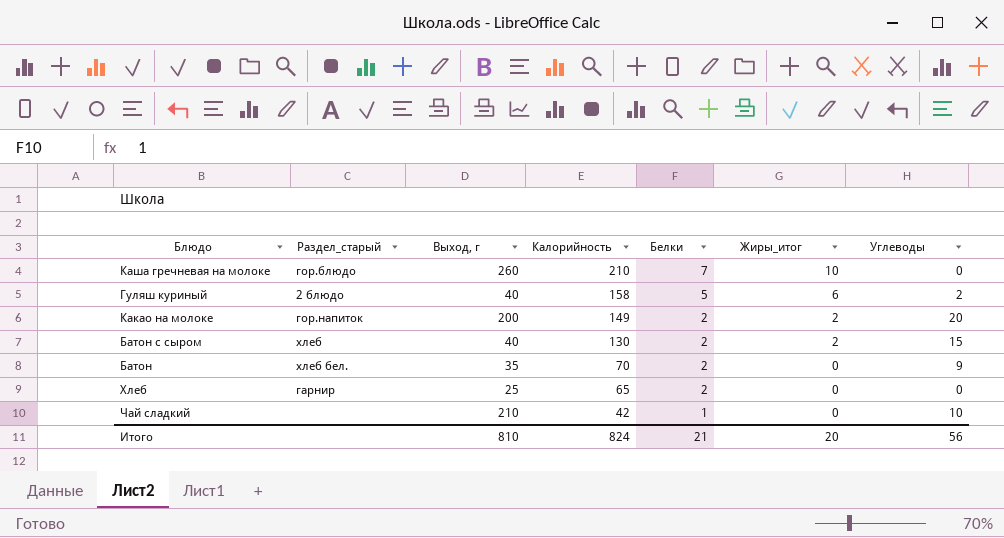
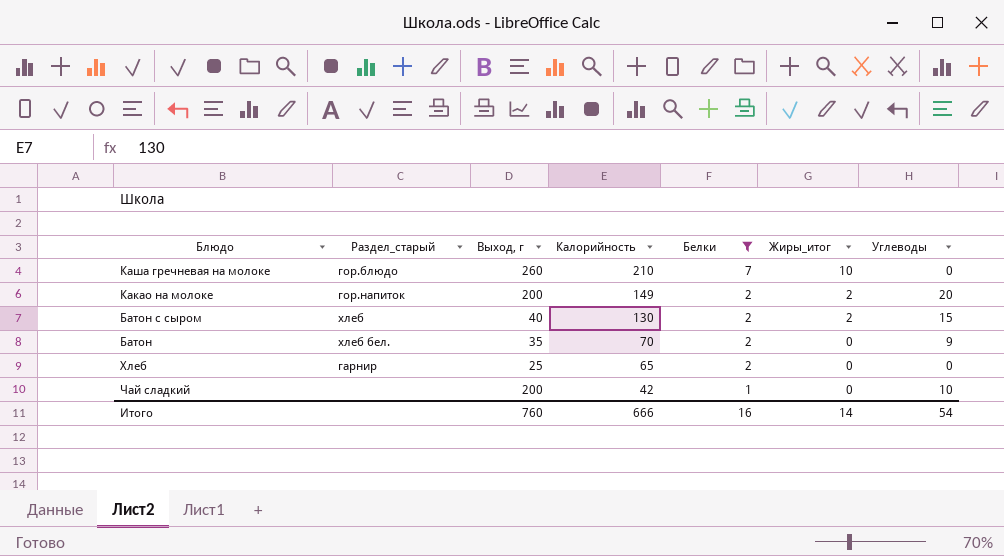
filter: none -> Белки != 5
Чай сладкий | Выход, г: 210 -> 200
Итого | Выход, г: 810 -> 760
Итого | Калорийность: 824 -> 666
Итого | Белки: 21 -> 16
Итого | Жиры_итог: 20 -> 14
Итого | Углеводы: 56 -> 54

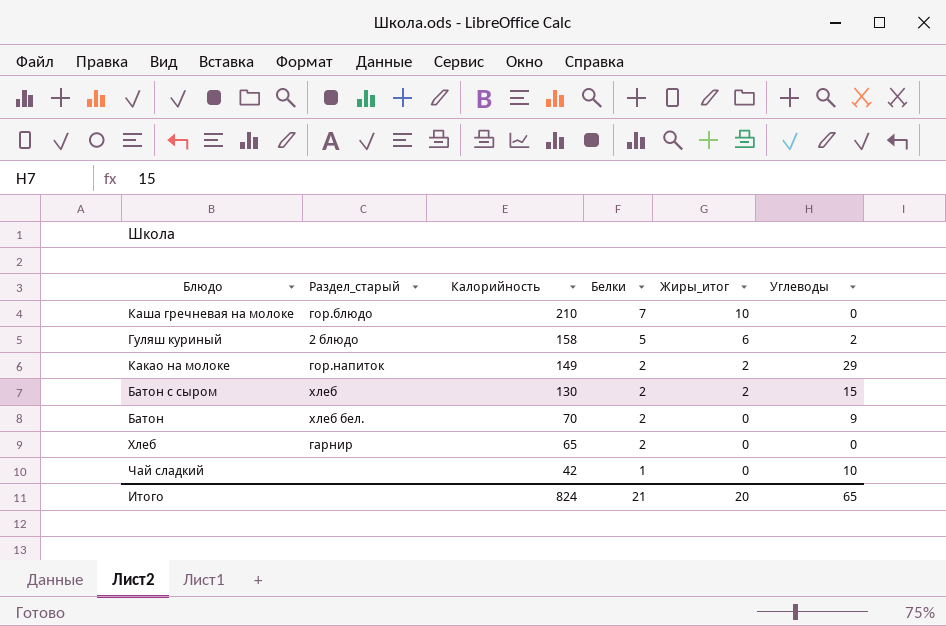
filter: Белки != 5 -> none
column Выход, г | position: 3 -> none
Какао на молоке | Углеводы: 20 -> 29
Итого | Калорийность: 666 -> 824
Итого | Белки: 16 -> 21
Итого | Жиры_итог: 14 -> 20
Итого | Углеводы: 54 -> 65

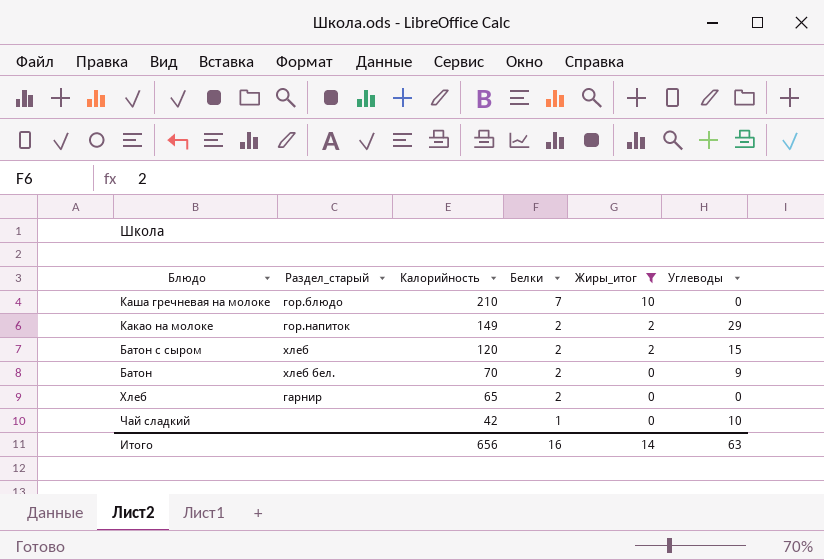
filter: none -> Жиры_итог != 6
Батон с сыром | Калорийность: 130 -> 120
Итого | Калорийность: 824 -> 656
Итого | Белки: 21 -> 16
Итого | Жиры_итог: 20 -> 14
Итого | Углеводы: 65 -> 63

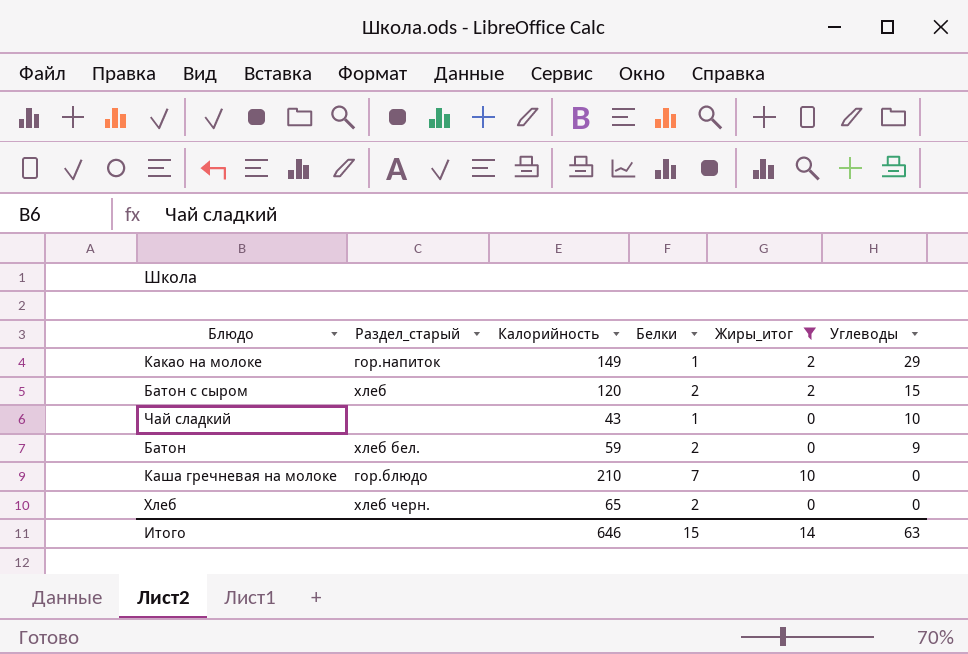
row order: Калорийность descending -> Углеводы descending
Какао на молоке | Белки: 2 -> 1
Чай сладкий | Калорийность: 42 -> 43
Батон | Калорийность: 70 -> 59
Хлеб | Раздел_старый: гарнир -> хлеб черн.
Итого | Калорийность: 656 -> 646
Итого | Белки: 16 -> 15

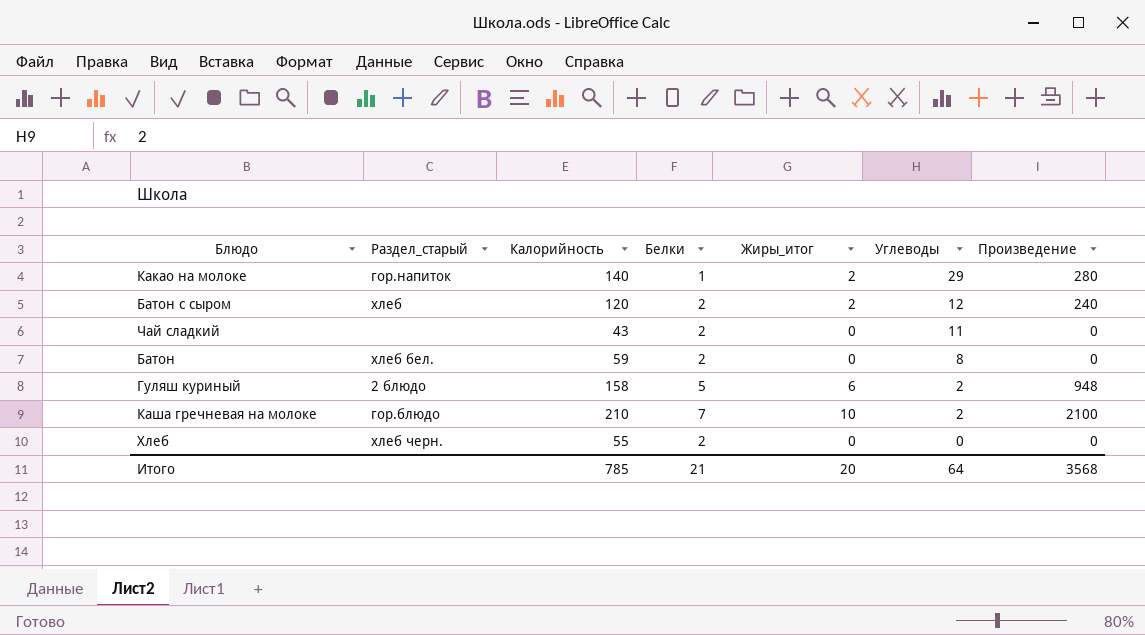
filter: Жиры_итог != 6 -> none
column Произведение | formula: none -> [Калорийность] * [Жиры_итог]
Какао на молоке | Калорийность: 149 -> 140
Батон с сыром | Углеводы: 15 -> 12
Чай сладкий | Белки: 1 -> 2
Чай сладкий | Углеводы: 10 -> 11
Батон | Углеводы: 9 -> 8
Каша гречневая на молоке | Углеводы: 0 -> 2
Хлеб | Калорийность: 65 -> 55
Итого | Калорийность: 646 -> 785
Итого | Белки: 15 -> 21
Итого | Жиры_итог: 14 -> 20
Итого | Углеводы: 63 -> 64

